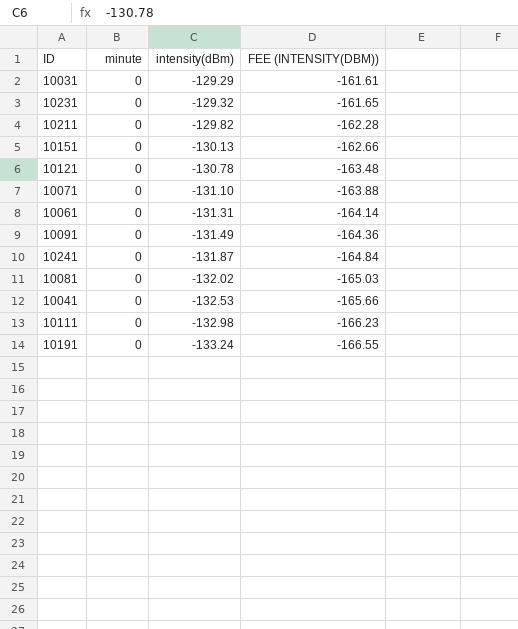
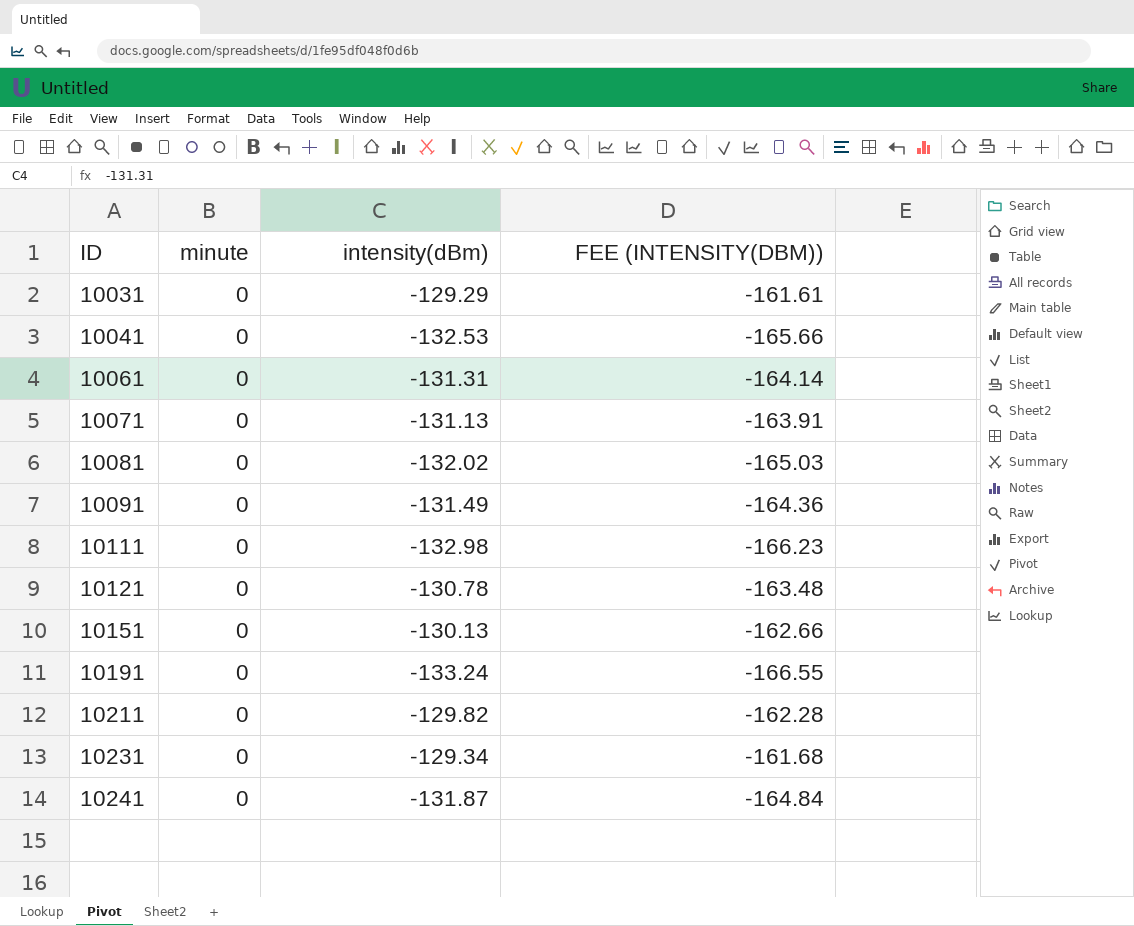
row order: intensity(dBm) descending -> ID ascending
10071 | intensity(dBm): -131.10 -> -131.13
10071 | FEE (INTENSITY(DBM)): -163.88 -> -163.91
10231 | intensity(dBm): -129.32 -> -129.34
10231 | FEE (INTENSITY(DBM)): -161.65 -> -161.68

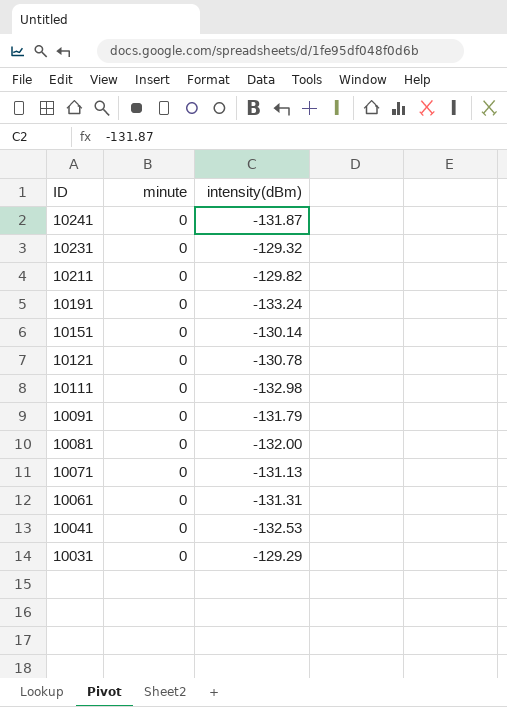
row order: ID ascending -> ID descending
column FEE (INTENSITY(DBM)) | formula: [intensity(dBm)] * 1.25 -> none
10231 | intensity(dBm): -129.34 -> -129.32
10151 | intensity(dBm): -130.13 -> -130.14
10091 | intensity(dBm): -131.49 -> -131.79
10081 | intensity(dBm): -132.02 -> -132.00

